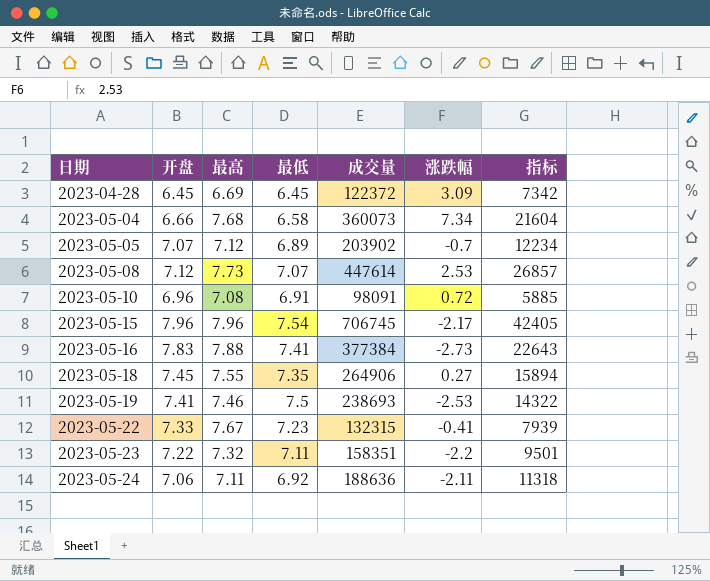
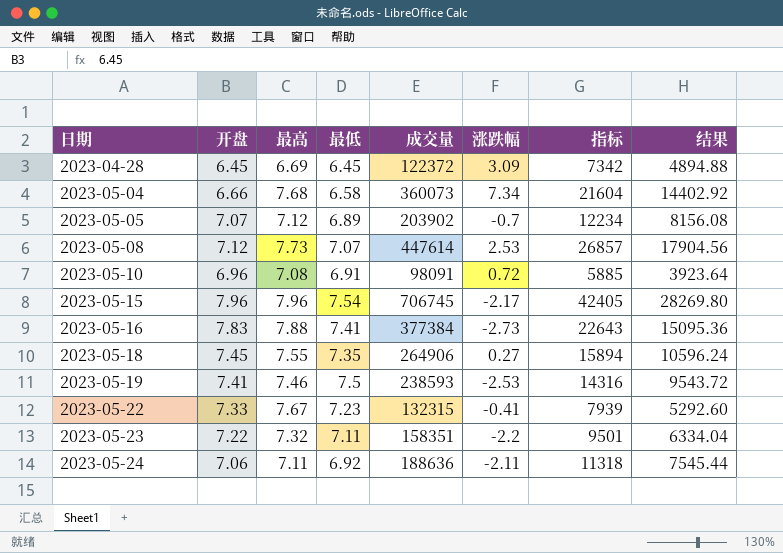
column 结果 | formula: none -> [成交量] * 0.04
2023-05-19 | 成交量: 238693 -> 238593
2023-05-19 | 指标: 14322 -> 14316

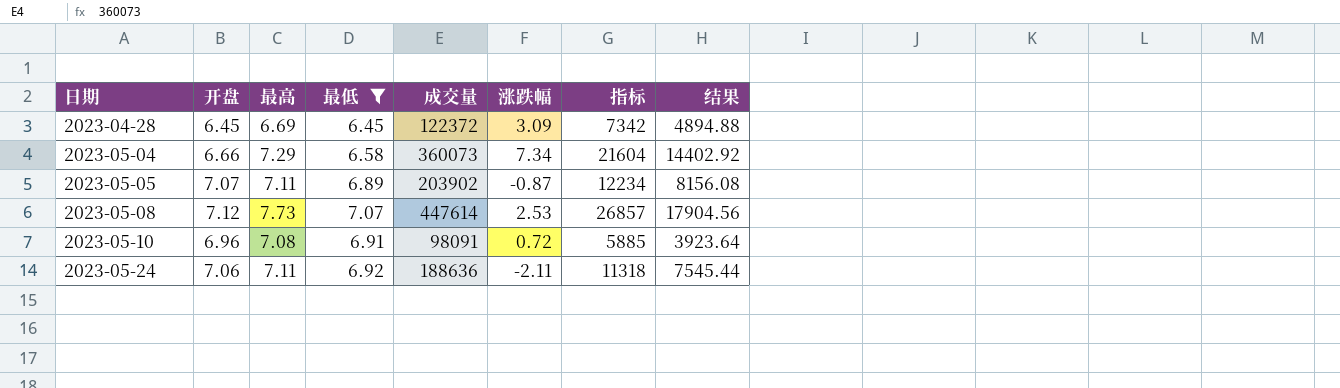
filter: none -> 最低 <= 7.07
2023-05-04 | 最高: 7.68 -> 7.29
2023-05-05 | 最高: 7.12 -> 7.11
2023-05-05 | 涨跌幅: -0.7 -> -0.87

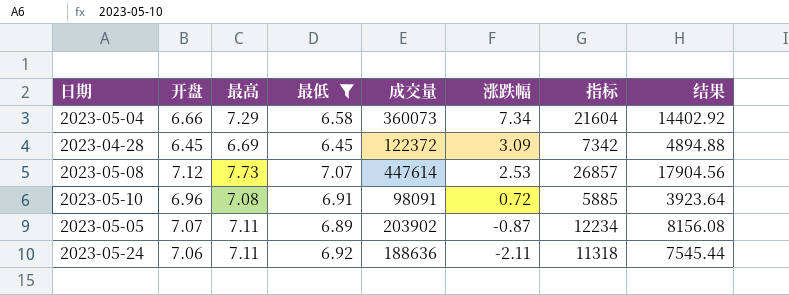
row order: 日期 ascending -> 涨跌幅 descending

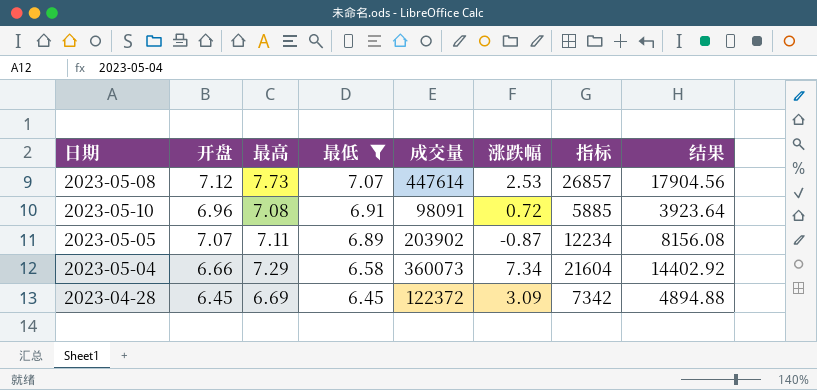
row order: 涨跌幅 descending -> 最低 descending
row 2023-05-24: 7.06 | 7.11 | 6.92 | 188636 | -2.11 | 11318 | 7545.44 -> none

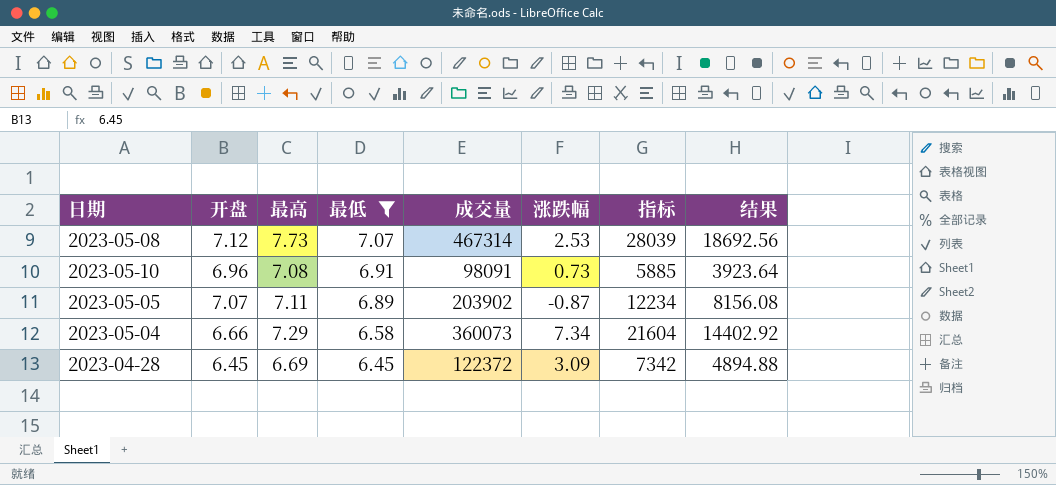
2023-05-08 | 成交量: 447614 -> 467314
2023-05-08 | 指标: 26857 -> 28039
2023-05-08 | 结果: 17904.56 -> 18692.56
2023-05-10 | 涨跌幅: 0.72 -> 0.73

